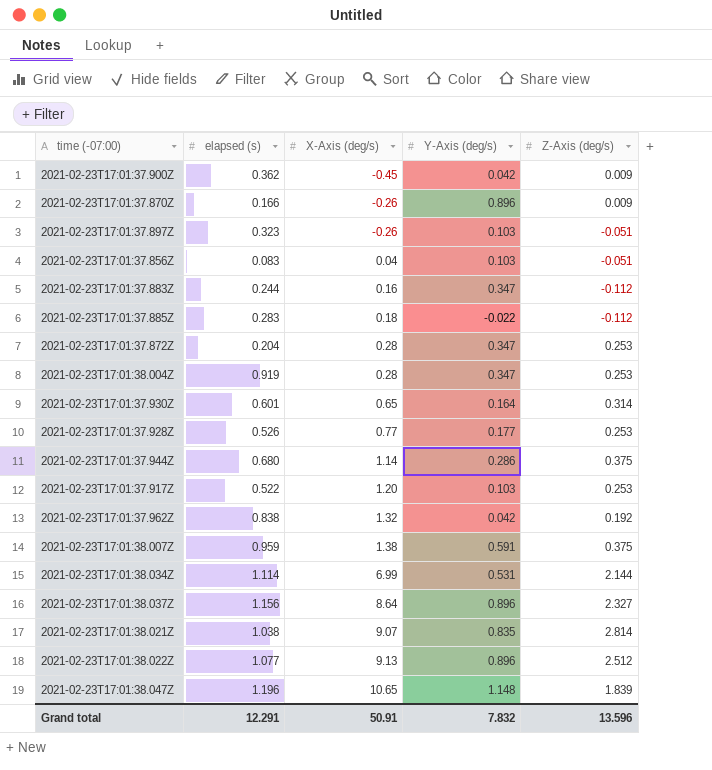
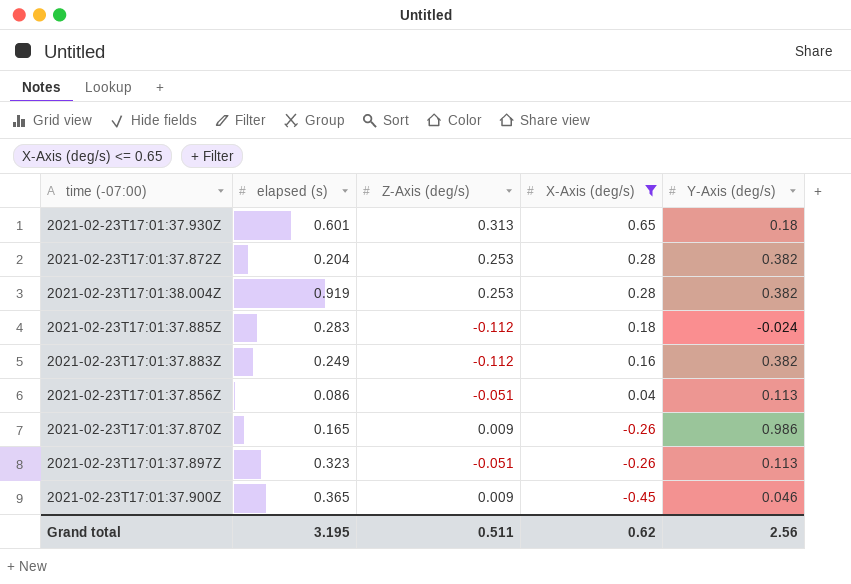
filter: none -> X-Axis (deg/s) <= 0.65
row order: X-Axis (deg/s) ascending -> X-Axis (deg/s) descending
column Z-Axis (deg/s) | position: 5 -> 3
2021-02-23T17:01:37.930Z | Z-Axis (deg/s): 0.314 -> 0.313
2021-02-23T17:01:37.930Z | Y-Axis (deg/s): 0.164 -> 0.18
2021-02-23T17:01:37.872Z | Y-Axis (deg/s): 0.347 -> 0.382
2021-02-23T17:01:38.004Z | Y-Axis (deg/s): 0.347 -> 0.382
2021-02-23T17:01:37.885Z | Y-Axis (deg/s): -0.022 -> -0.024
2021-02-23T17:01:37.883Z | elapsed (s): 0.244 -> 0.249
2021-02-23T17:01:37.883Z | Y-Axis (deg/s): 0.347 -> 0.382
2021-02-23T17:01:37.856Z | elapsed (s): 0.083 -> 0.086
2021-02-23T17:01:37.856Z | Y-Axis (deg/s): 0.103 -> 0.113
2021-02-23T17:01:37.870Z | elapsed (s): 0.166 -> 0.165
2021-02-23T17:01:37.870Z | Y-Axis (deg/s): 0.896 -> 0.986
2021-02-23T17:01:37.897Z | Y-Axis (deg/s): 0.103 -> 0.113
2021-02-23T17:01:37.900Z | elapsed (s): 0.362 -> 0.365
2021-02-23T17:01:37.900Z | Y-Axis (deg/s): 0.042 -> 0.046
Grand total | elapsed (s): 12.291 -> 3.195
Grand total | Z-Axis (deg/s): 13.596 -> 0.511
Grand total | X-Axis (deg/s): 50.91 -> 0.62
Grand total | Y-Axis (deg/s): 7.832 -> 2.56

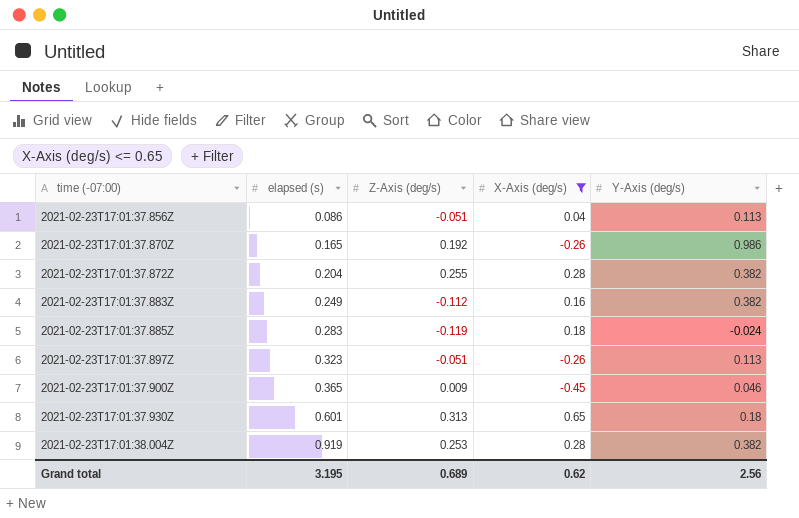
row order: X-Axis (deg/s) descending -> time (-07:00) ascending
2021-02-23T17:01:37.870Z | Z-Axis (deg/s): 0.009 -> 0.192
2021-02-23T17:01:37.872Z | Z-Axis (deg/s): 0.253 -> 0.255
2021-02-23T17:01:37.885Z | Z-Axis (deg/s): -0.112 -> -0.119
Grand total | Z-Axis (deg/s): 0.511 -> 0.689

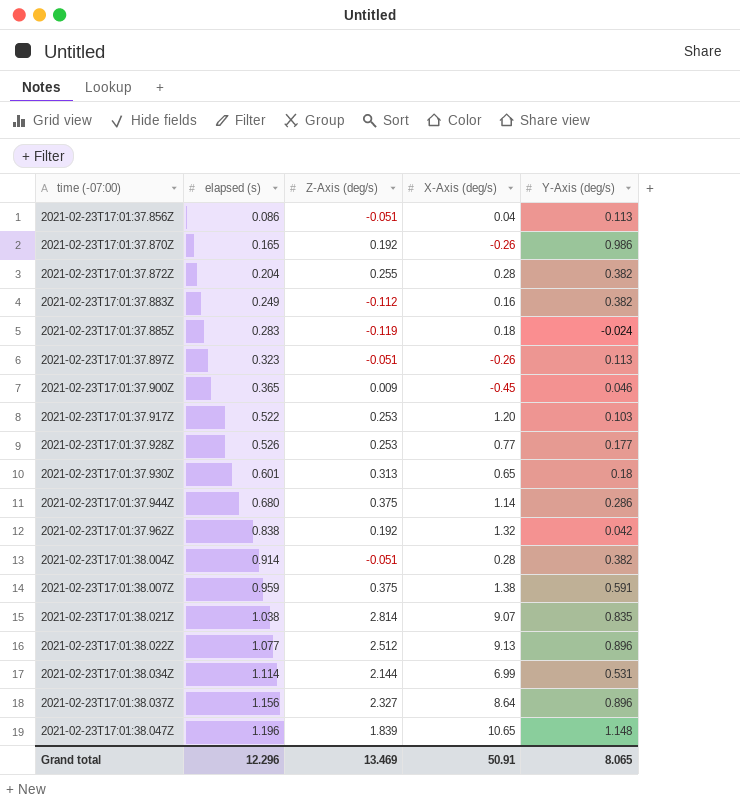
filter: X-Axis (deg/s) <= 0.65 -> none
2021-02-23T17:01:38.004Z | elapsed (s): 0.919 -> 0.914
2021-02-23T17:01:38.004Z | Z-Axis (deg/s): 0.253 -> -0.051
Grand total | elapsed (s): 3.195 -> 12.296
Grand total | Z-Axis (deg/s): 0.689 -> 13.469
Grand total | X-Axis (deg/s): 0.62 -> 50.91
Grand total | Y-Axis (deg/s): 2.56 -> 8.065

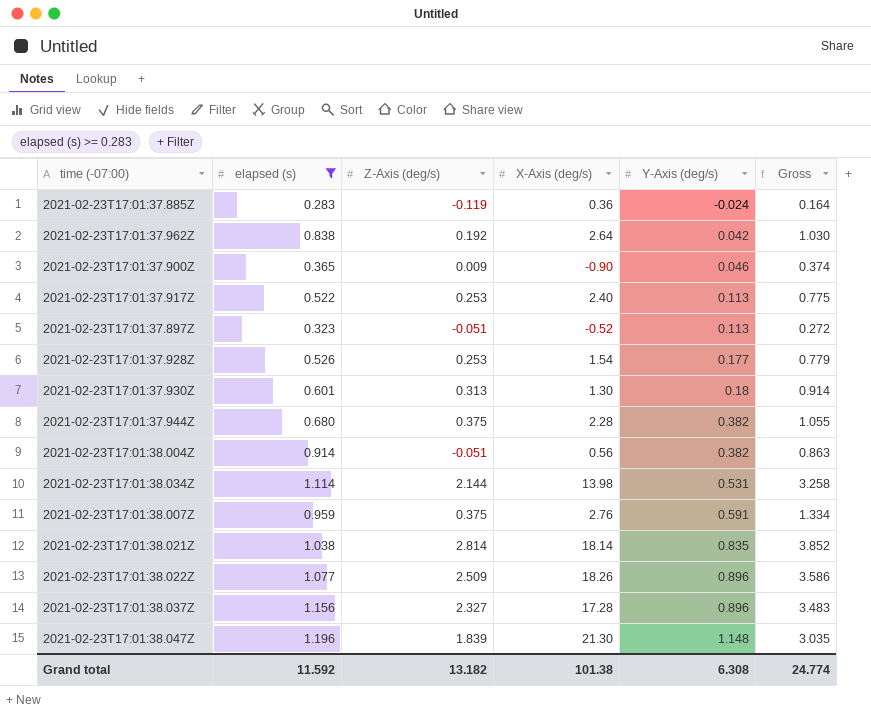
filter: none -> elapsed (s) >= 0.283
row order: time (-07:00) ascending -> Y-Axis (deg/s) ascending
column Gross | formula: none -> [elapsed (s)] + [Z-Axis (deg/s)]
2021-02-23T17:01:37.885Z | X-Axis (deg/s): 0.18 -> 0.36
2021-02-23T17:01:37.962Z | X-Axis (deg/s): 1.32 -> 2.64
2021-02-23T17:01:37.900Z | X-Axis (deg/s): -0.45 -> -0.90
2021-02-23T17:01:37.917Z | X-Axis (deg/s): 1.20 -> 2.40
2021-02-23T17:01:37.917Z | Y-Axis (deg/s): 0.103 -> 0.113
2021-02-23T17:01:37.897Z | X-Axis (deg/s): -0.26 -> -0.52
2021-02-23T17:01:37.928Z | X-Axis (deg/s): 0.77 -> 1.54
2021-02-23T17:01:37.930Z | X-Axis (deg/s): 0.65 -> 1.30
2021-02-23T17:01:37.944Z | X-Axis (deg/s): 1.14 -> 2.28
2021-02-23T17:01:37.944Z | Y-Axis (deg/s): 0.286 -> 0.382
2021-02-23T17:01:38.004Z | X-Axis (deg/s): 0.28 -> 0.56
2021-02-23T17:01:38.034Z | X-Axis (deg/s): 6.99 -> 13.98
2021-02-23T17:01:38.007Z | X-Axis (deg/s): 1.38 -> 2.76
2021-02-23T17:01:38.021Z | X-Axis (deg/s): 9.07 -> 18.14
2021-02-23T17:01:38.022Z | Z-Axis (deg/s): 2.512 -> 2.509
2021-02-23T17:01:38.022Z | X-Axis (deg/s): 9.13 -> 18.26
2021-02-23T17:01:38.037Z | X-Axis (deg/s): 8.64 -> 17.28
2021-02-23T17:01:38.047Z | X-Axis (deg/s): 10.65 -> 21.30
Grand total | elapsed (s): 12.296 -> 11.592
Grand total | Z-Axis (deg/s): 13.469 -> 13.182
Grand total | X-Axis (deg/s): 50.91 -> 101.38
Grand total | Y-Axis (deg/s): 8.065 -> 6.308

